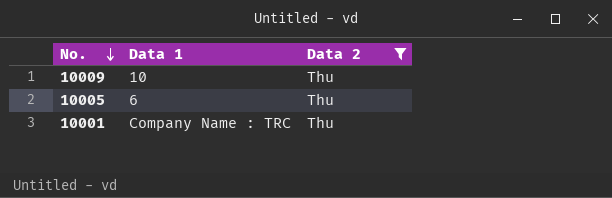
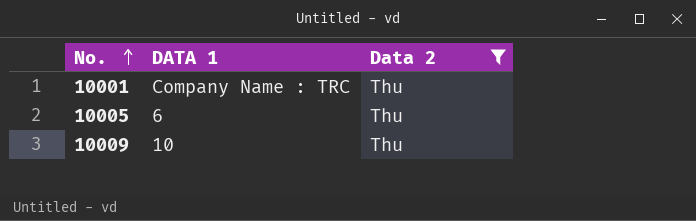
row order: No. descending -> No. ascending
column name: Data 1 -> DATA 1

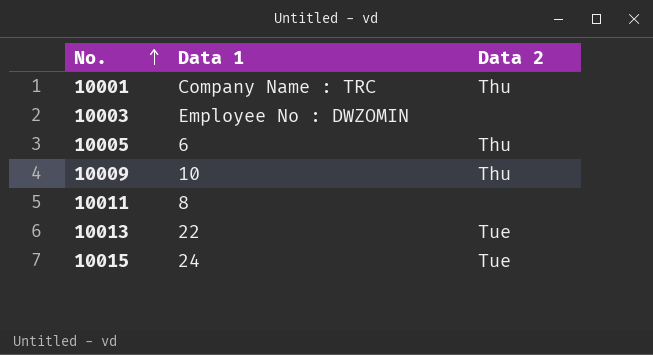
filter: Data 2 = Thu -> none
column name: DATA 1 -> Data 1

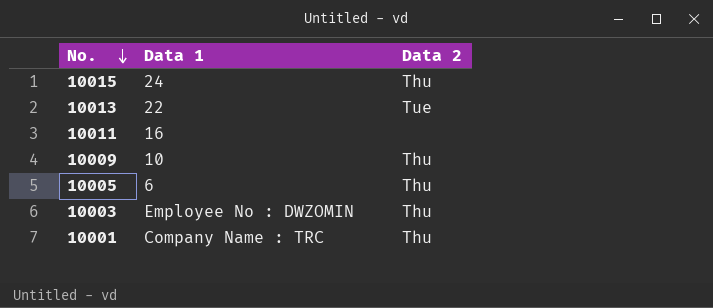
row order: No. ascending -> No. descending
10015 | Data 2: Tue -> Thu
10011 | Data 1: 8 -> 16
10003 | Data 2: none -> Thu

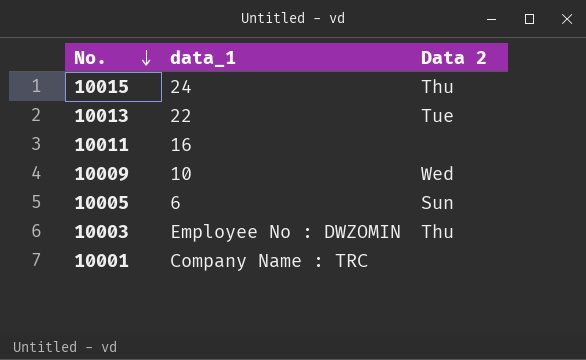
column name: Data 1 -> data_1
10009 | Data 2: Thu -> Wed
10005 | Data 2: Thu -> Sun
10001 | Data 2: Thu -> none

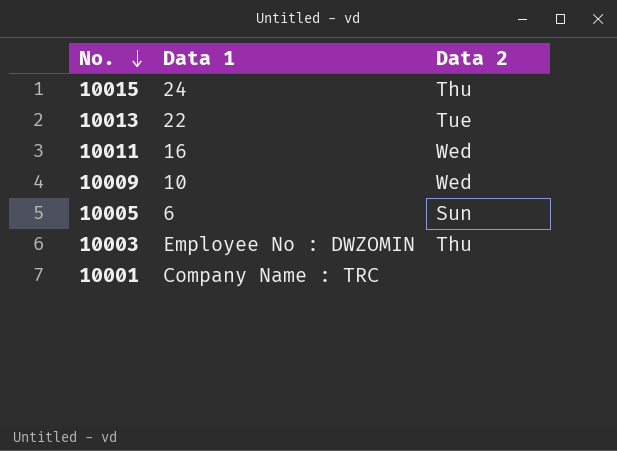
column name: data_1 -> Data 1
10011 | Data 2: none -> Wed

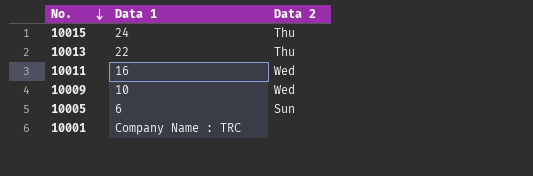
row 10003: Employee No : DWZOMIN | Thu -> none
10013 | Data 2: Tue -> Thu

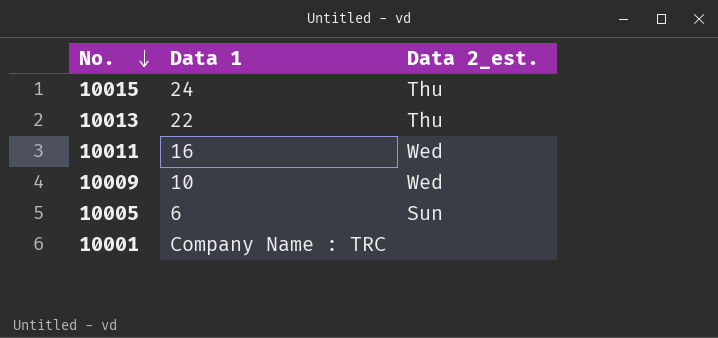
column name: Data 2 -> Data 2_est.

